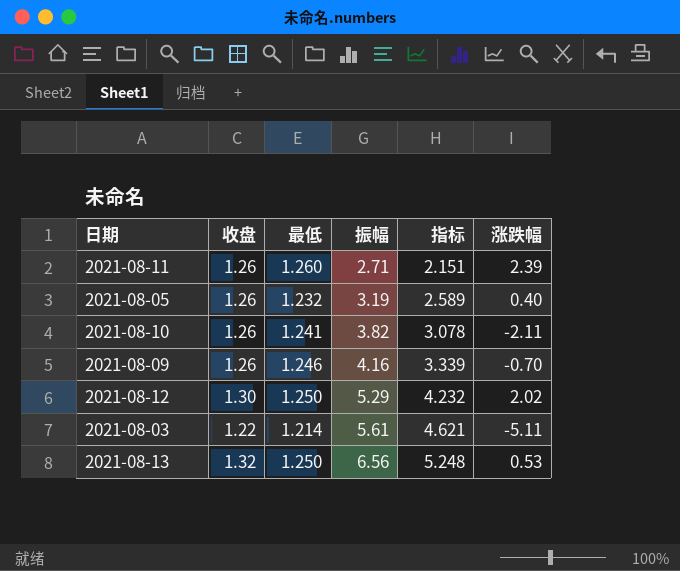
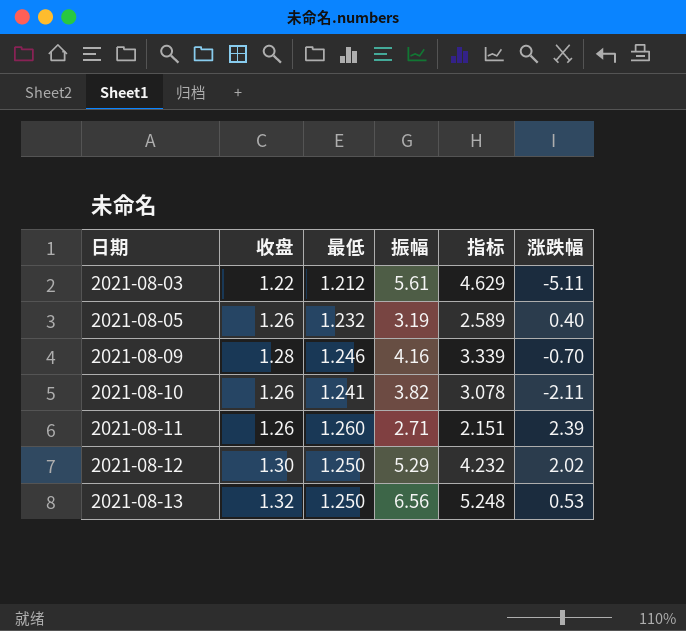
row order: 振幅 ascending -> 日期 ascending
2021-08-03 | 最低: 1.214 -> 1.212
2021-08-03 | 指标: 4.621 -> 4.629
2021-08-09 | 收盘: 1.26 -> 1.28

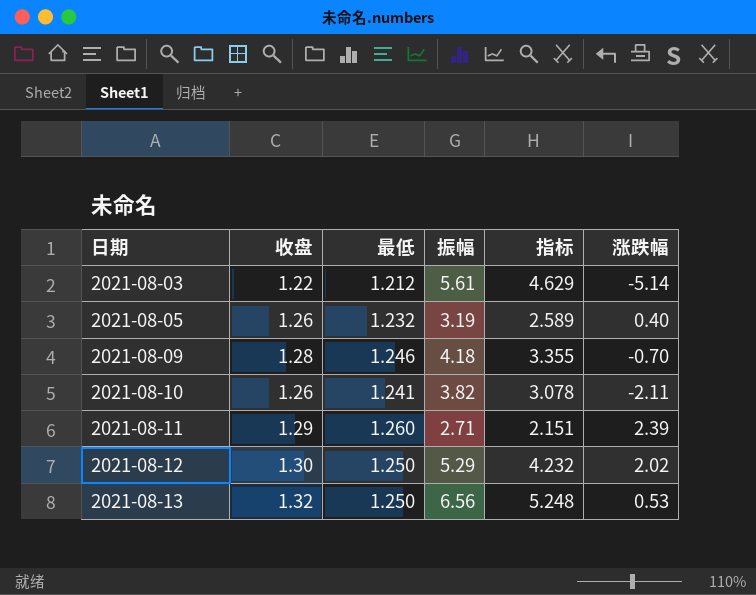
2021-08-03 | 涨跌幅: -5.11 -> -5.14
2021-08-09 | 振幅: 4.16 -> 4.18
2021-08-09 | 指标: 3.339 -> 3.355
2021-08-11 | 收盘: 1.26 -> 1.29

